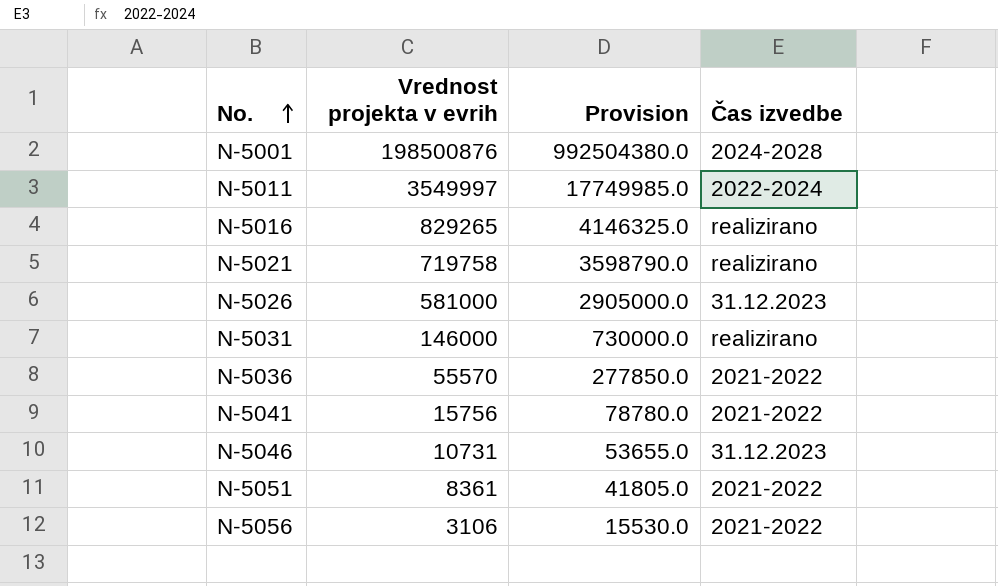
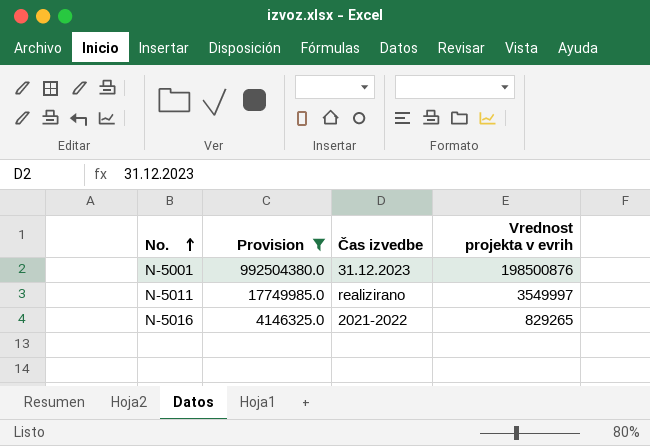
filter: none -> Provision >= 4146325.0
column Vrednost projekta v evrih | position: 2 -> 4
N-5001 | Čas izvedbe: 2024-2028 -> 31.12.2023
N-5011 | Čas izvedbe: 2022-2024 -> realizirano
N-5016 | Čas izvedbe: realizirano -> 2021-2022

